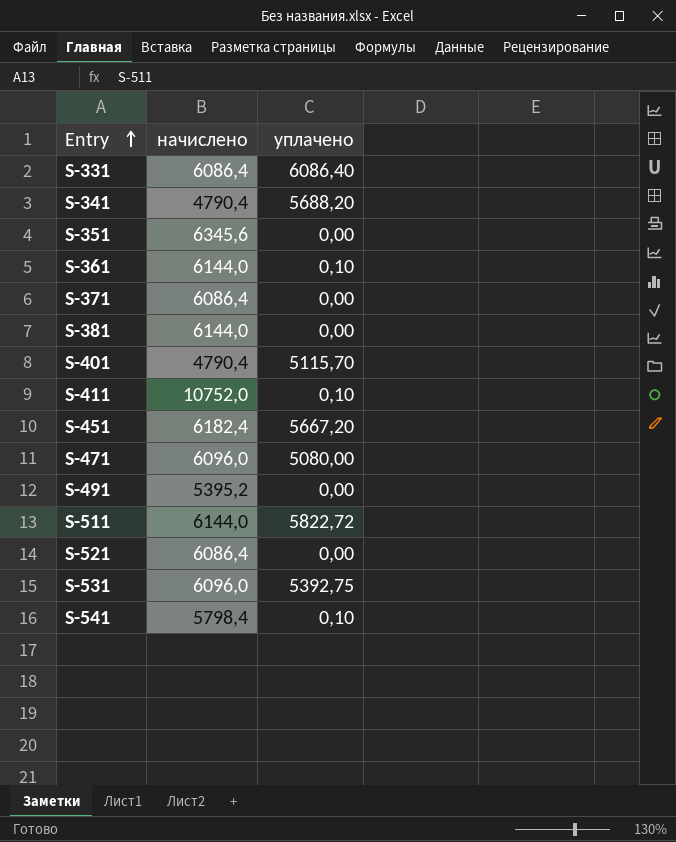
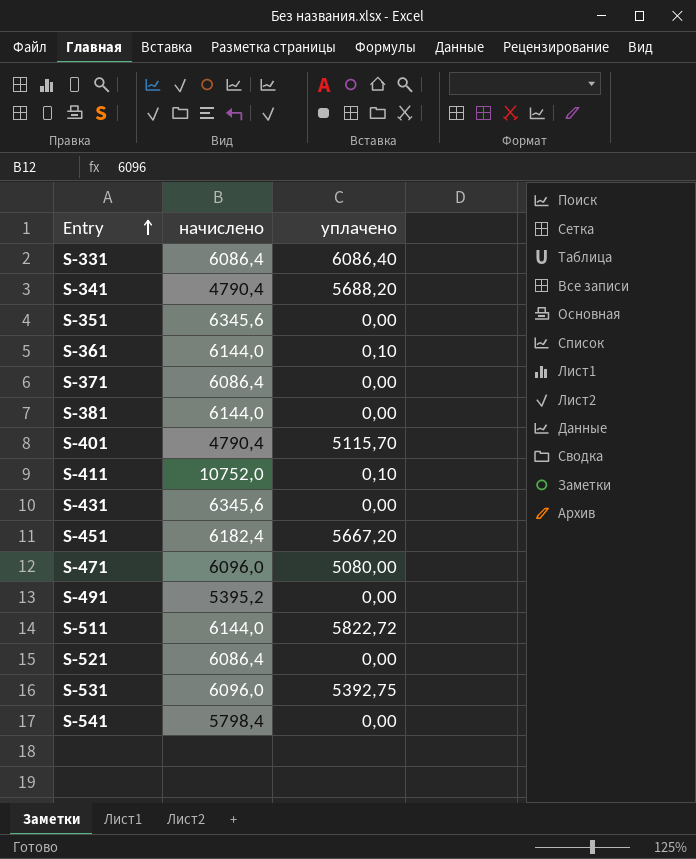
row S-431: none -> 6345,6 | 0,00
S-541 | уплачено: 0,10 -> 0,00

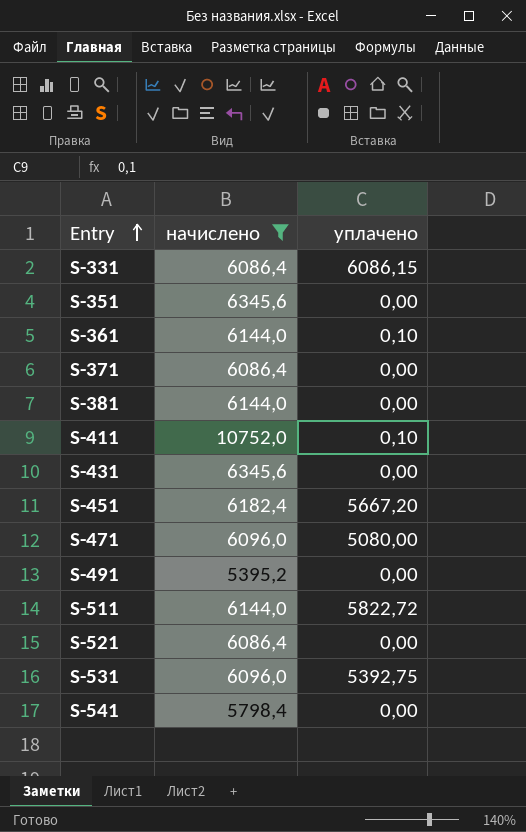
filter: none -> начислено != 4790,4
S-331 | уплачено: 6086,40 -> 6086,15

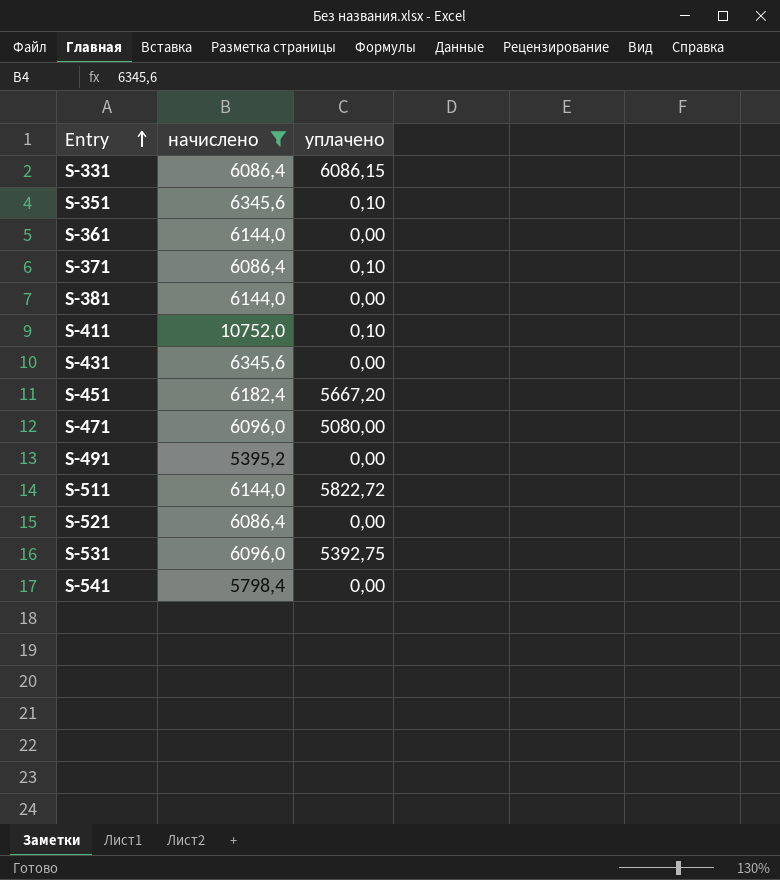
S-351 | уплачено: 0,00 -> 0,10
S-361 | уплачено: 0,10 -> 0,00
S-371 | уплачено: 0,00 -> 0,10

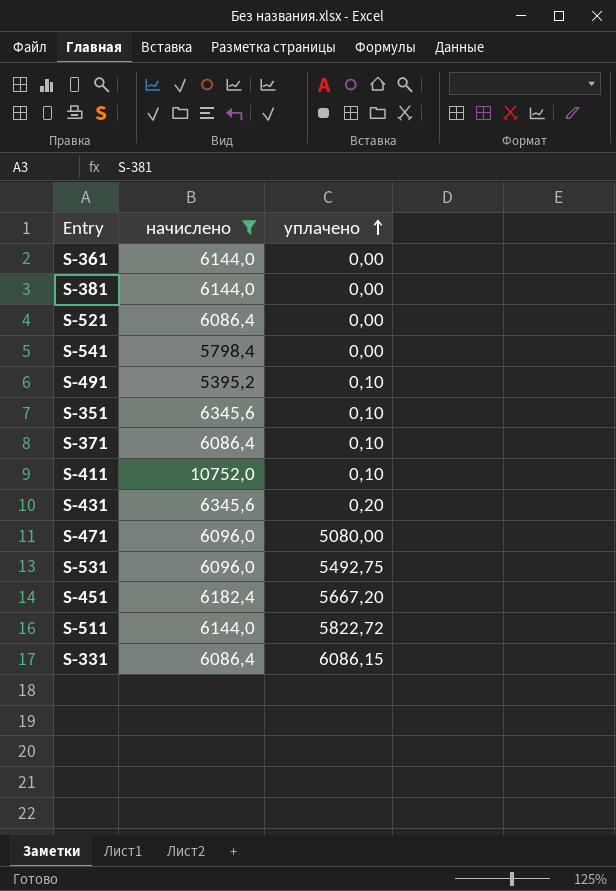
row order: Entry ascending -> уплачено ascending
S-491 | уплачено: 0,00 -> 0,10
S-431 | уплачено: 0,00 -> 0,20
S-531 | уплачено: 5392,75 -> 5492,75

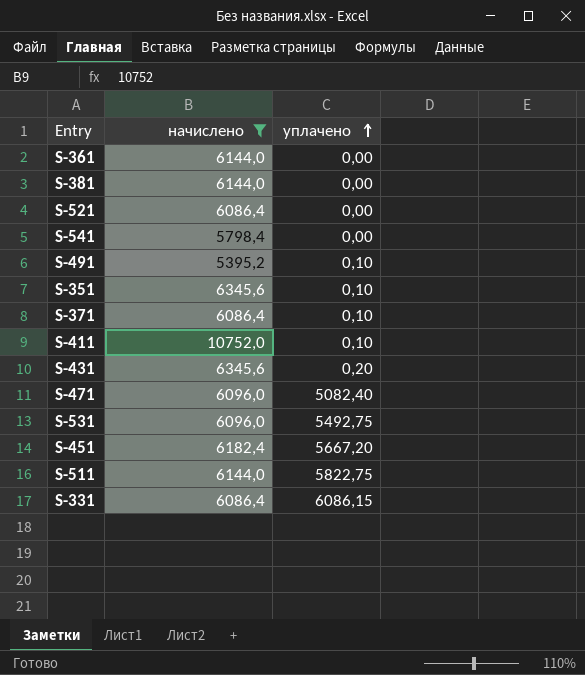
S-471 | уплачено: 5080,00 -> 5082,40
S-511 | уплачено: 5822,72 -> 5822,75

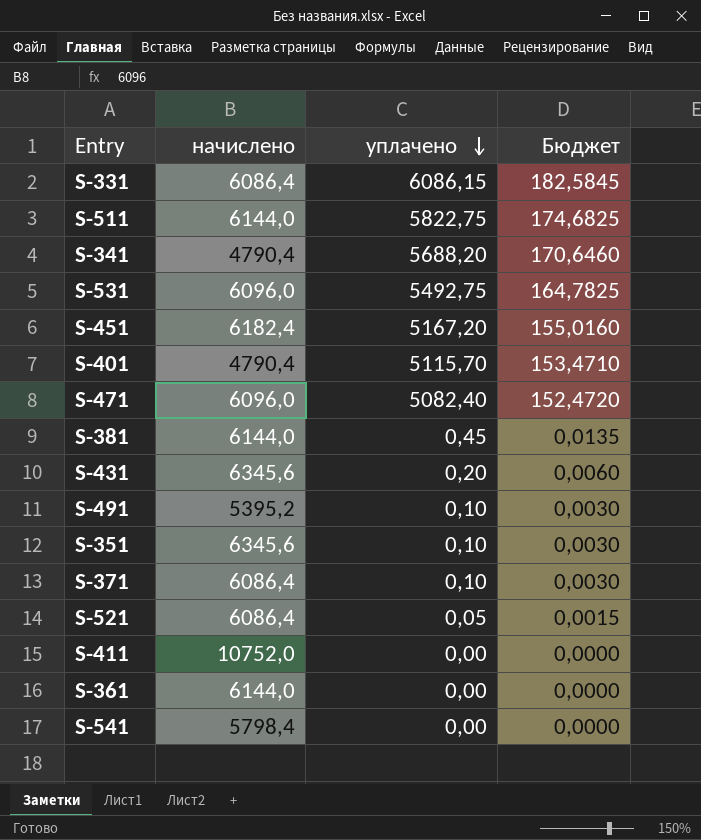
filter: начислено != 4790,4 -> none
row order: уплачено ascending -> уплачено descending
column Бюджет | formula: none -> [уплачено] * 0,03
S-451 | уплачено: 5667,20 -> 5167,20
S-381 | уплачено: 0,00 -> 0,45
S-521 | уплачено: 0,00 -> 0,05
S-411 | уплачено: 0,10 -> 0,00

